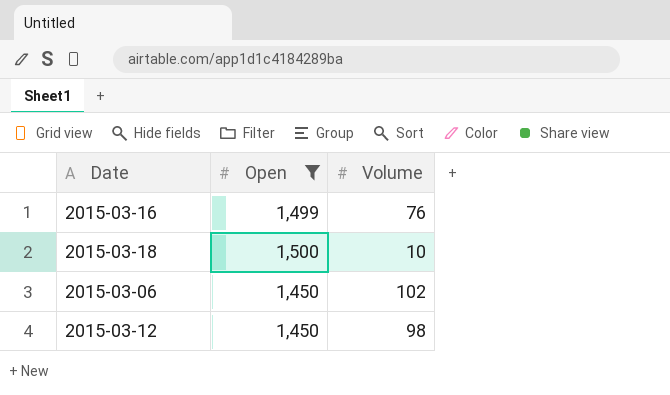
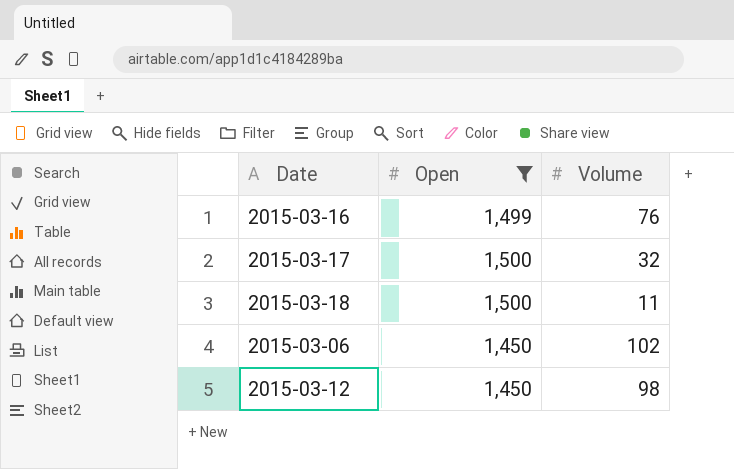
row 2015-03-17: none -> 1,500 | 32
2015-03-18 | Volume: 10 -> 11

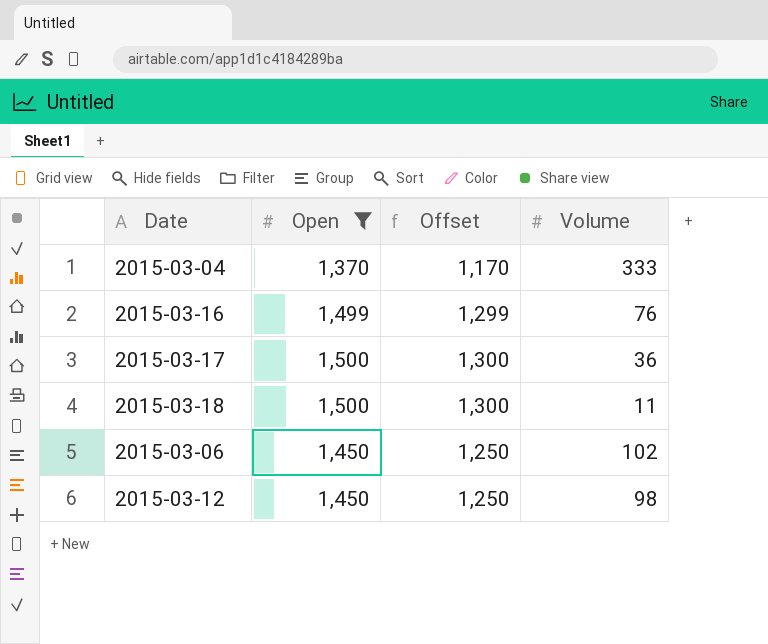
column Offset | formula: none -> [Open] - 200
row 2015-03-04: none -> 1,370 | 1,170 | 333
2015-03-17 | Volume: 32 -> 36

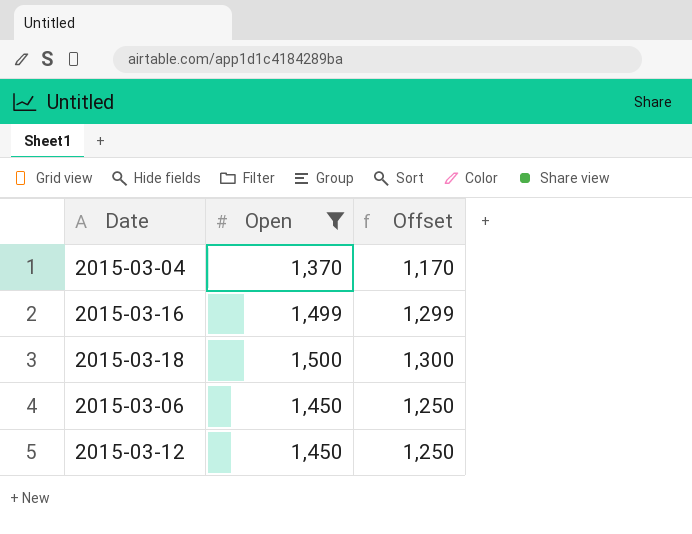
column Volume | position: 4 -> none
row 2015-03-17: 1,500 | 1,300 | 36 -> none

